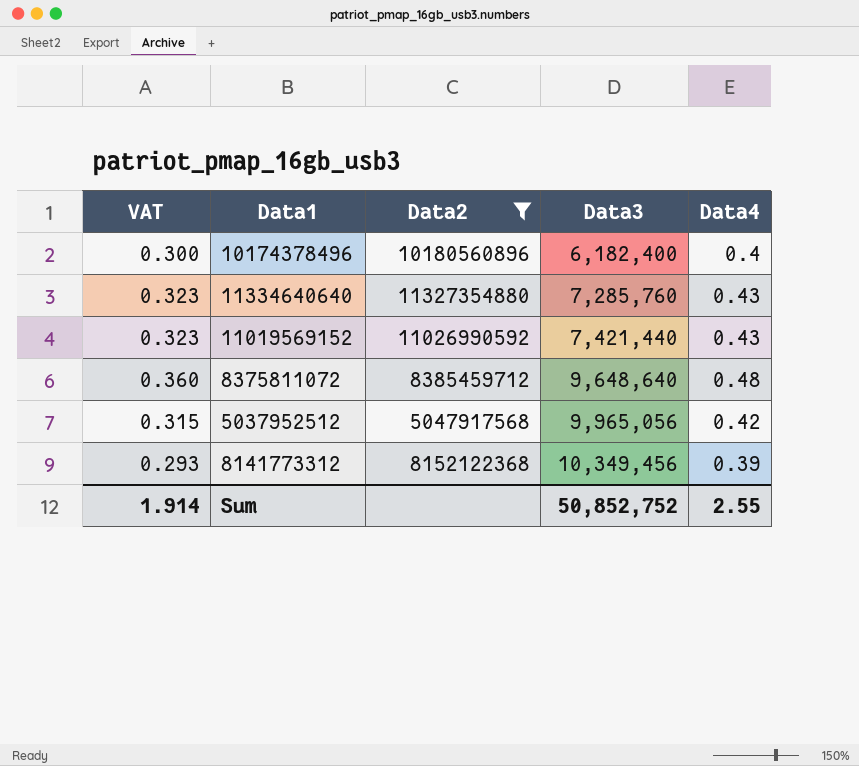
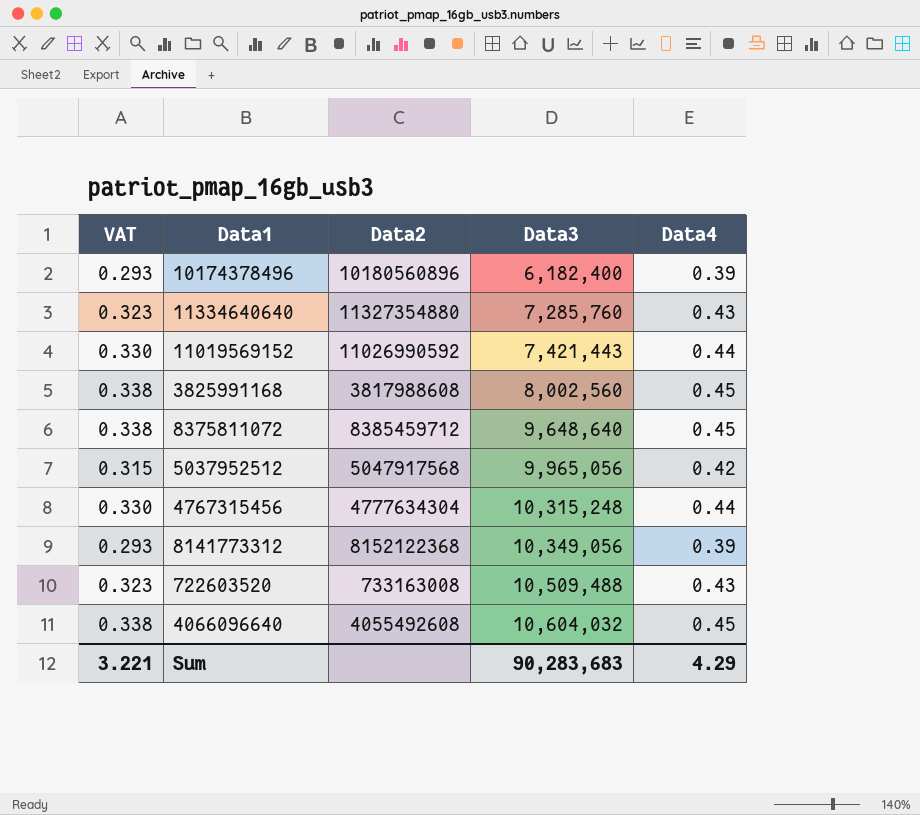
filter: Data2 >= 5047917568 -> none
10174378496 | VAT: 0.300 -> 0.293
10174378496 | Data4: 0.4 -> 0.39
11019569152 | VAT: 0.323 -> 0.330
11019569152 | Data3: 7,421,440 -> 7,421,443
11019569152 | Data4: 0.43 -> 0.44
8375811072 | VAT: 0.360 -> 0.338
8375811072 | Data4: 0.48 -> 0.45
8141773312 | Data3: 10,349,456 -> 10,349,056
Sum | VAT: 1.914 -> 3.221
Sum | Data3: 50,852,752 -> 90,283,683
Sum | Data4: 2.55 -> 4.29

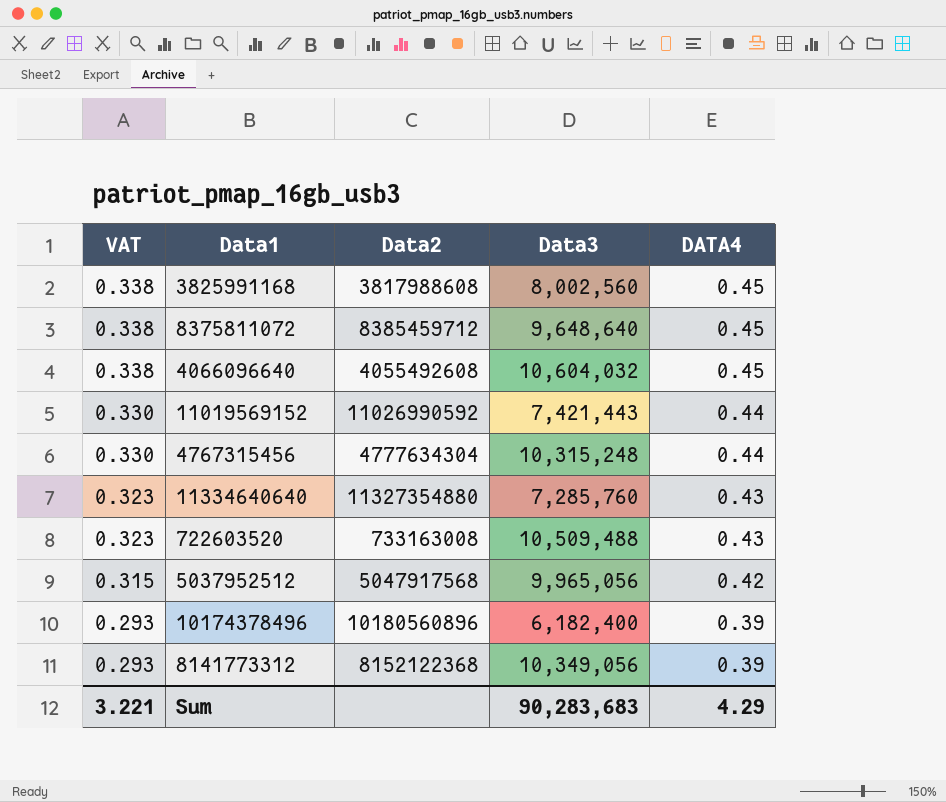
row order: Data3 ascending -> VAT descending
column name: Data4 -> DATA4

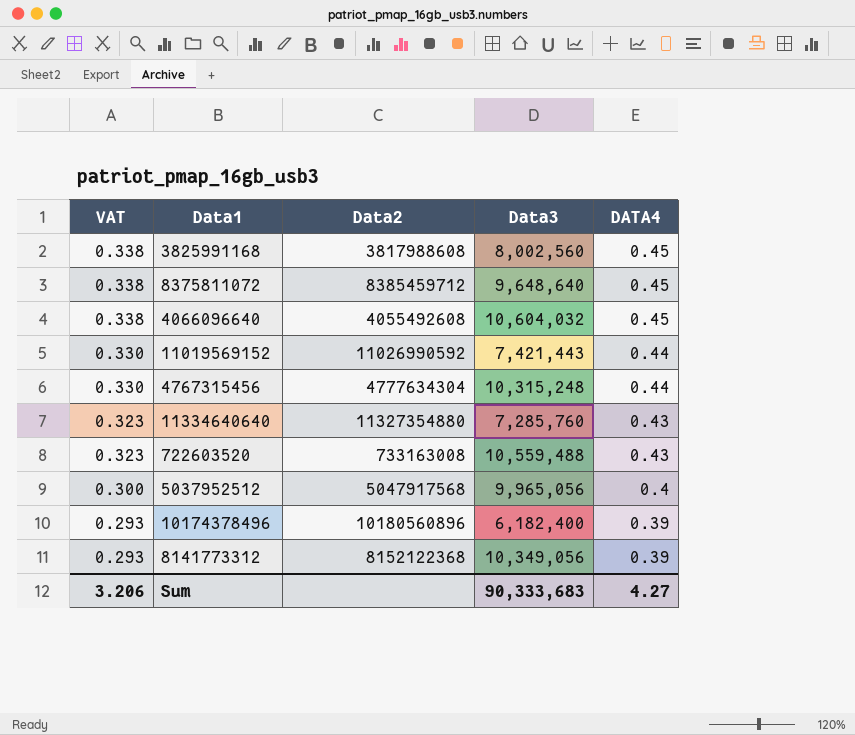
722603520 | Data3: 10,509,488 -> 10,559,488
5037952512 | VAT: 0.315 -> 0.300
5037952512 | DATA4: 0.42 -> 0.4
Sum | VAT: 3.221 -> 3.206
Sum | Data3: 90,283,683 -> 90,333,683
Sum | DATA4: 4.29 -> 4.27

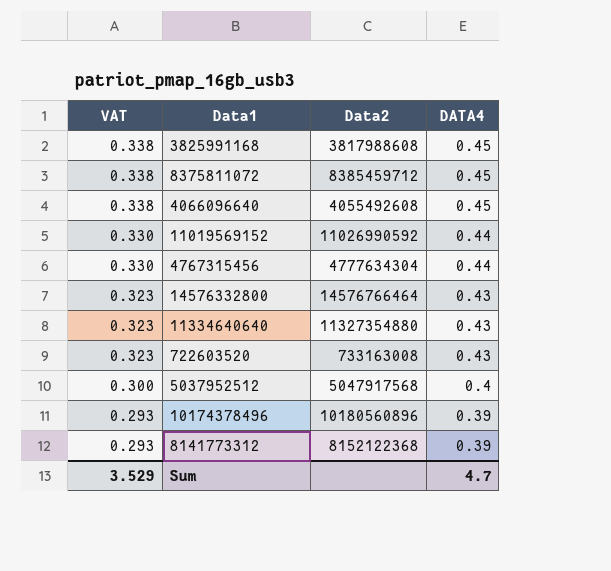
column Data3 | position: 4 -> none
row 14576332800: none -> 0.323 | 14576766464 | 0.43
Sum | VAT: 3.206 -> 3.529
Sum | DATA4: 4.27 -> 4.7

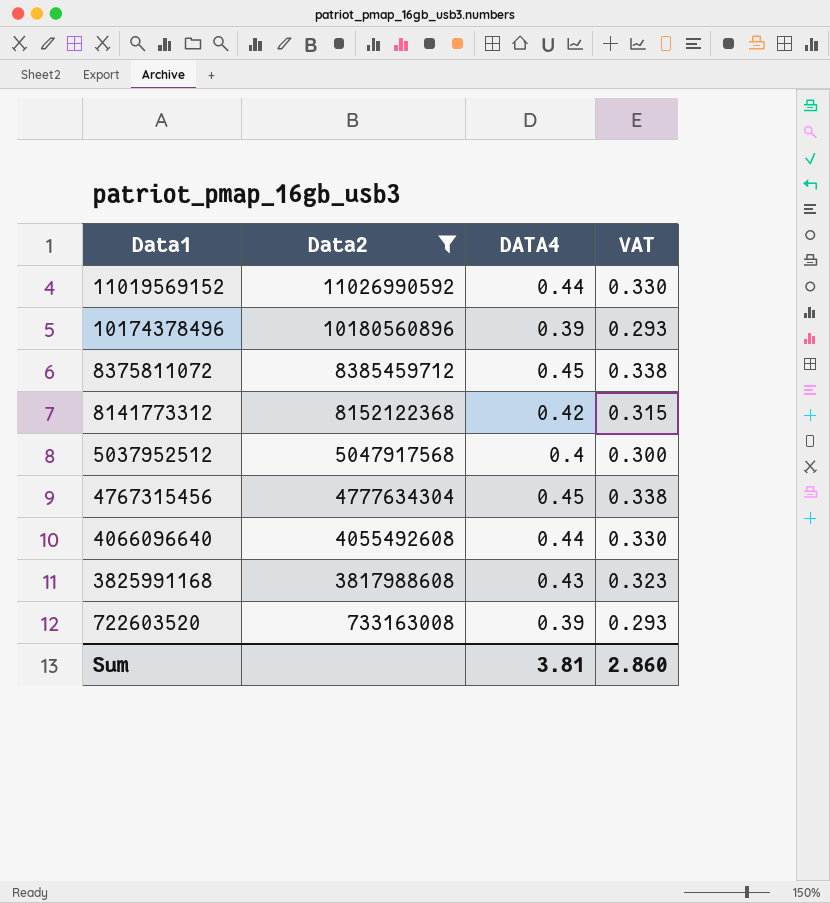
filter: none -> Data2 <= 11026990592
row order: VAT descending -> Data1 descending
column VAT | position: 1 -> 4
8141773312 | DATA4: 0.39 -> 0.42
8141773312 | VAT: 0.293 -> 0.315
4767315456 | DATA4: 0.44 -> 0.45
4767315456 | VAT: 0.330 -> 0.338
4066096640 | DATA4: 0.45 -> 0.44
4066096640 | VAT: 0.338 -> 0.330
3825991168 | DATA4: 0.45 -> 0.43
3825991168 | VAT: 0.338 -> 0.323
722603520 | DATA4: 0.43 -> 0.39
722603520 | VAT: 0.323 -> 0.293
Sum | DATA4: 4.7 -> 3.81
Sum | VAT: 3.529 -> 2.860

